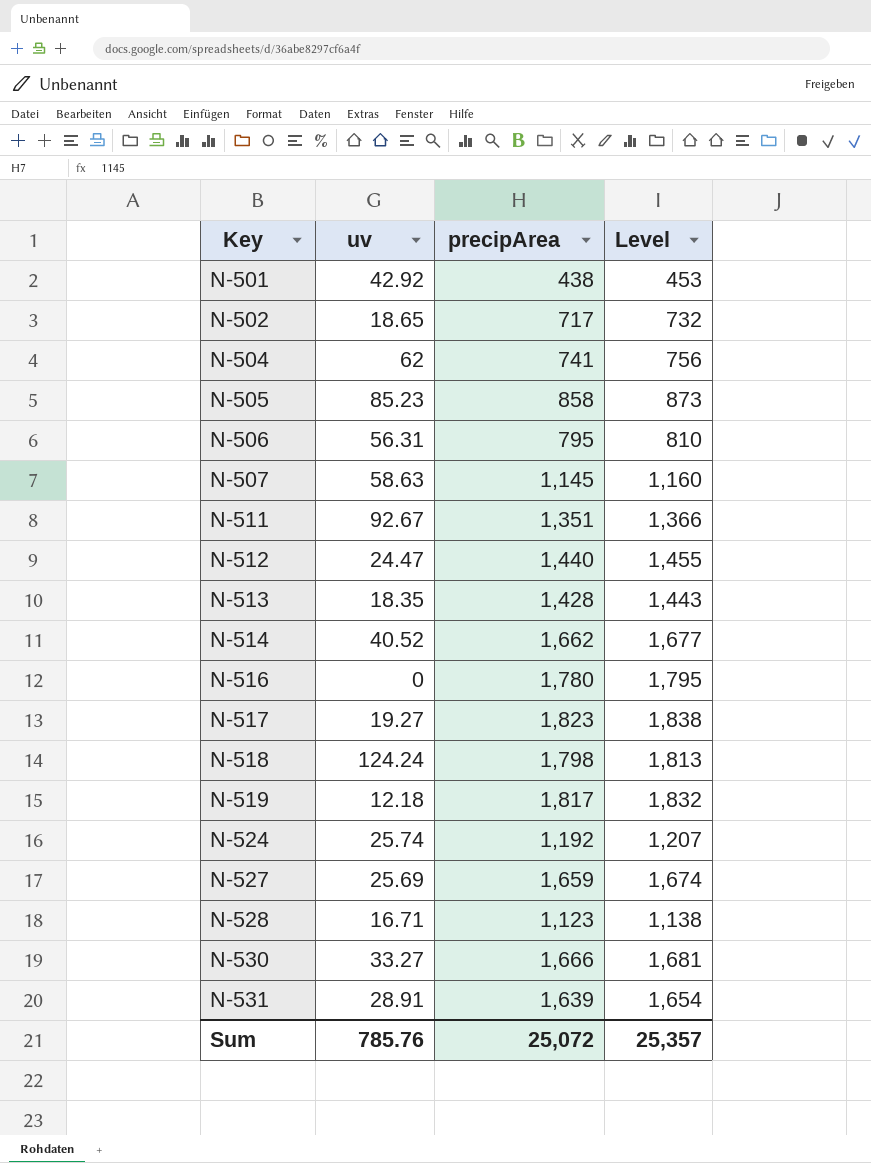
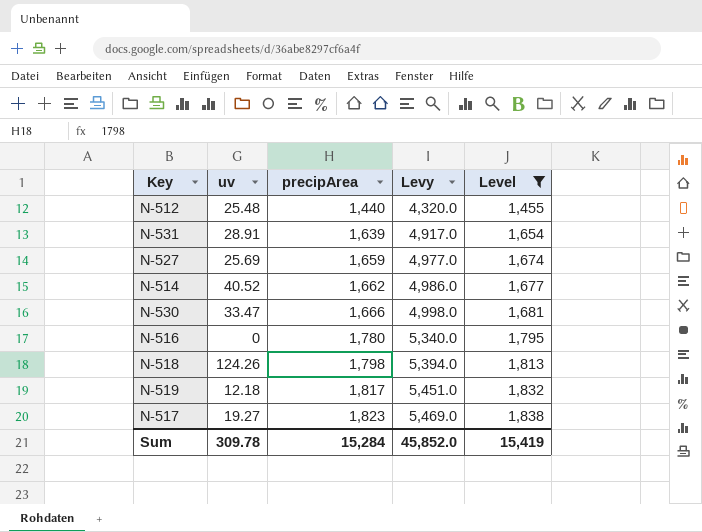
filter: none -> Level >= 1,455
row order: Key ascending -> precipArea ascending
column Levy | formula: none -> [precipArea] * 3
N-512 | uv: 24.47 -> 25.48
N-530 | uv: 33.27 -> 33.47
N-518 | uv: 124.24 -> 124.26
Sum | uv: 785.76 -> 309.78
Sum | precipArea: 25,072 -> 15,284
Sum | Level: 25,357 -> 15,419

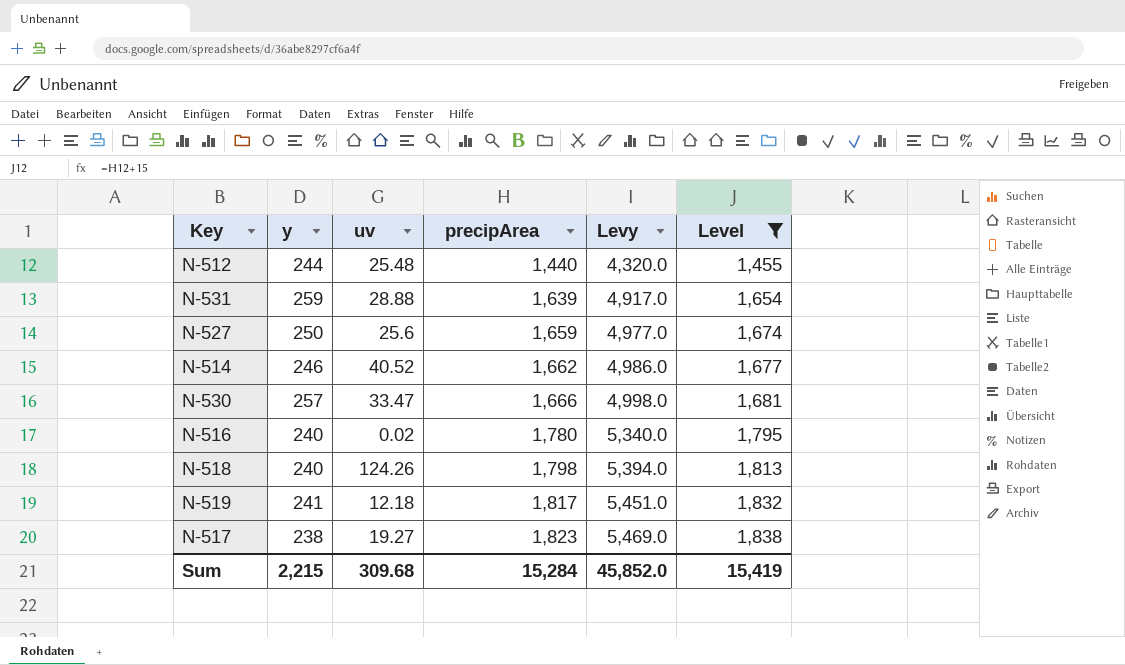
column y | position: none -> 2
N-531 | uv: 28.91 -> 28.88
N-527 | uv: 25.69 -> 25.6
N-516 | uv: 0 -> 0.02
Sum | uv: 309.78 -> 309.68

